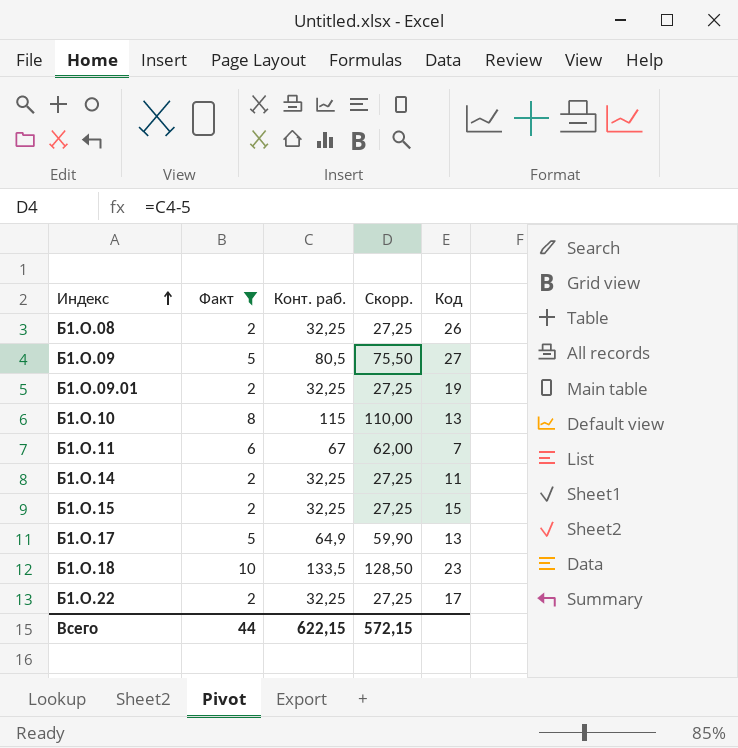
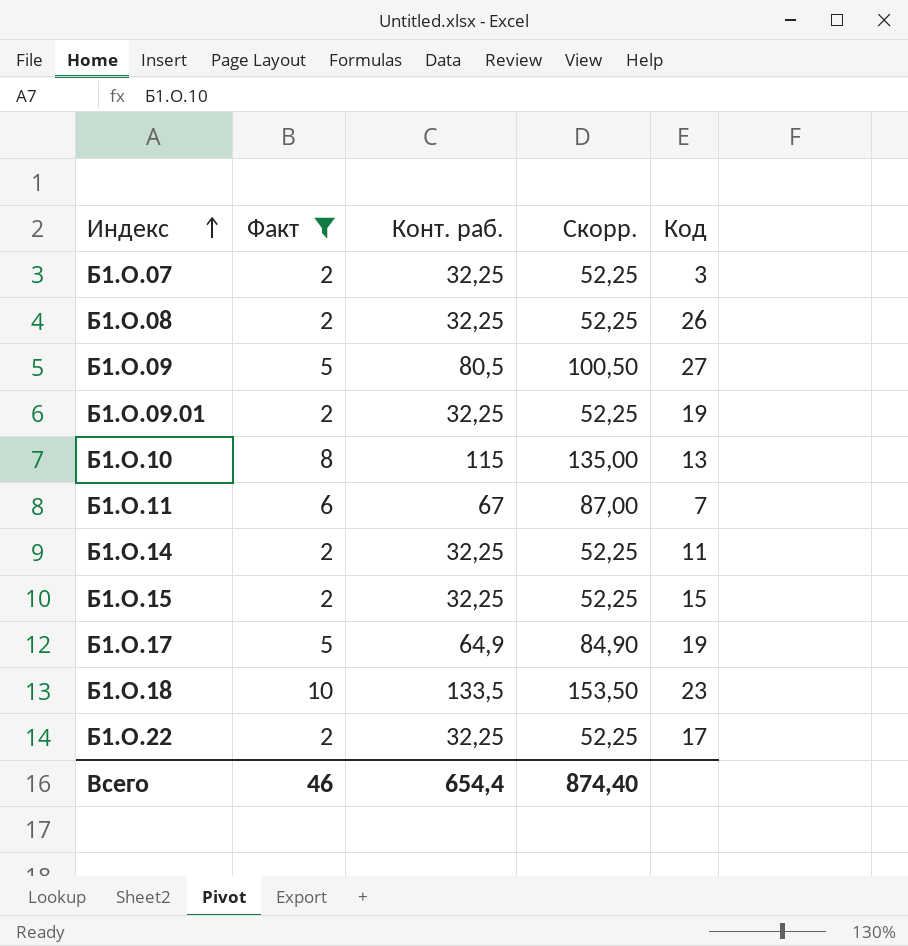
column Скорр. | formula: [Конт. раб.] - 5 -> [Конт. раб.] + 20
row Б1.О.07: none -> 2 | 32,25 | 52,25 | 3
Б1.О.17 | Код: 13 -> 19
Всего | Факт: 44 -> 46
Всего | Конт. раб.: 622,15 -> 654,4
Всего | Скорр.: 572,15 -> 874,40

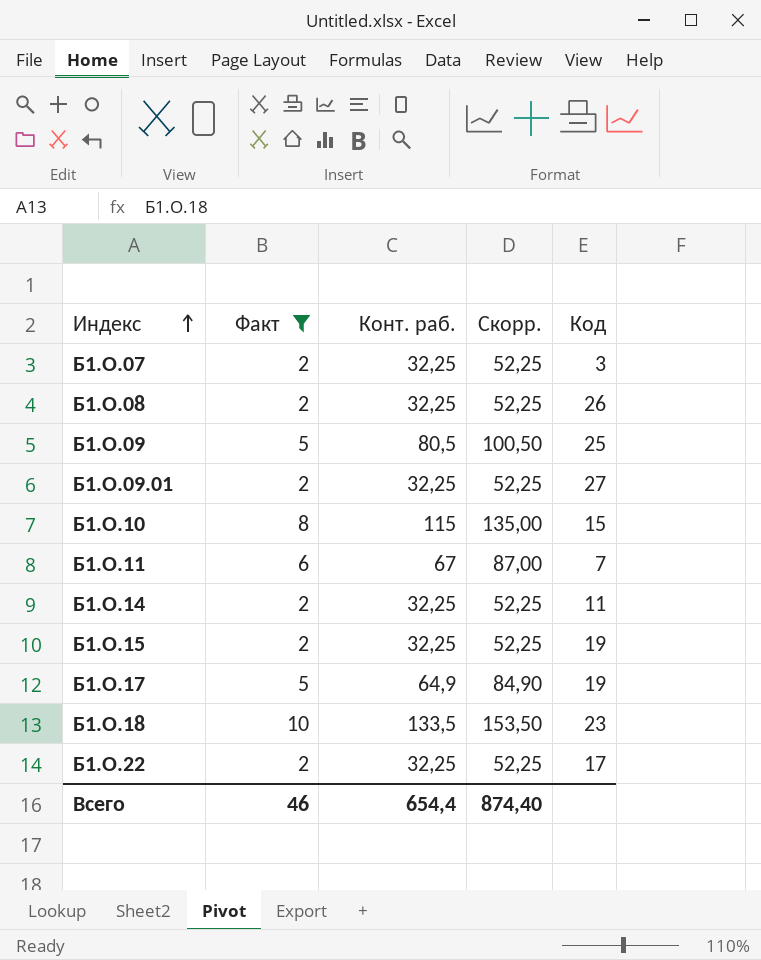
Б1.О.09 | Код: 27 -> 25
Б1.О.09.01 | Код: 19 -> 27
Б1.О.10 | Код: 13 -> 15
Б1.О.15 | Код: 15 -> 19

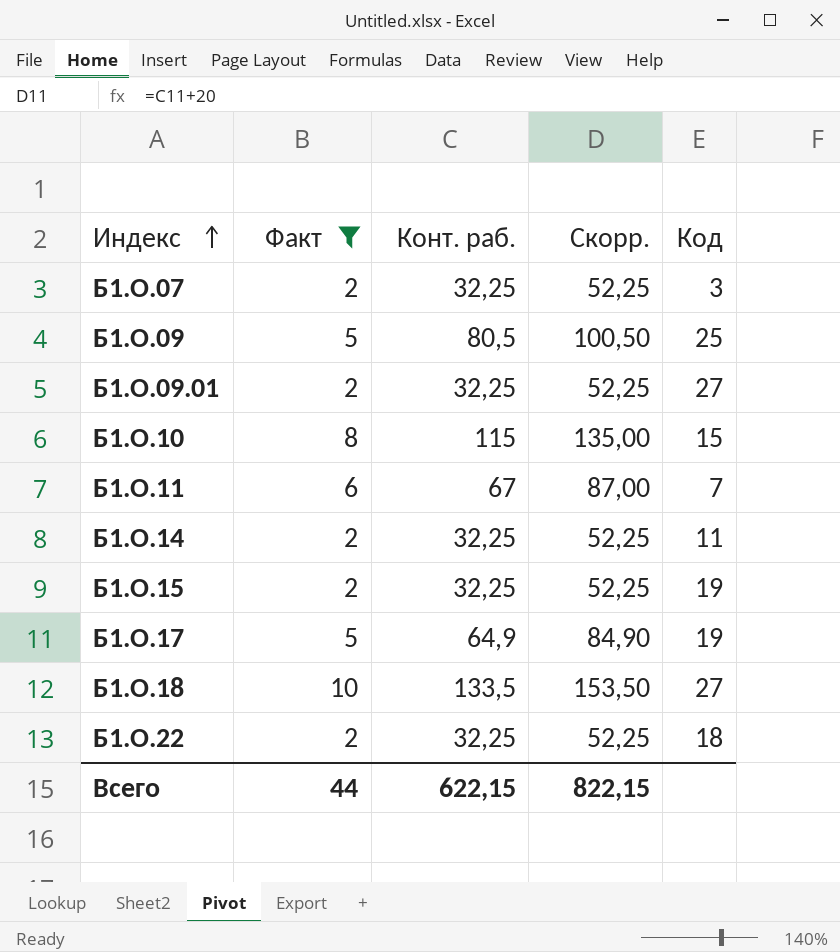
row Б1.О.08: 2 | 32,25 | 52,25 | 26 -> none
Б1.О.18 | Код: 23 -> 27
Б1.О.22 | Код: 17 -> 18
Всего | Факт: 46 -> 44
Всего | Конт. раб.: 654,4 -> 622,15
Всего | Скорр.: 874,40 -> 822,15

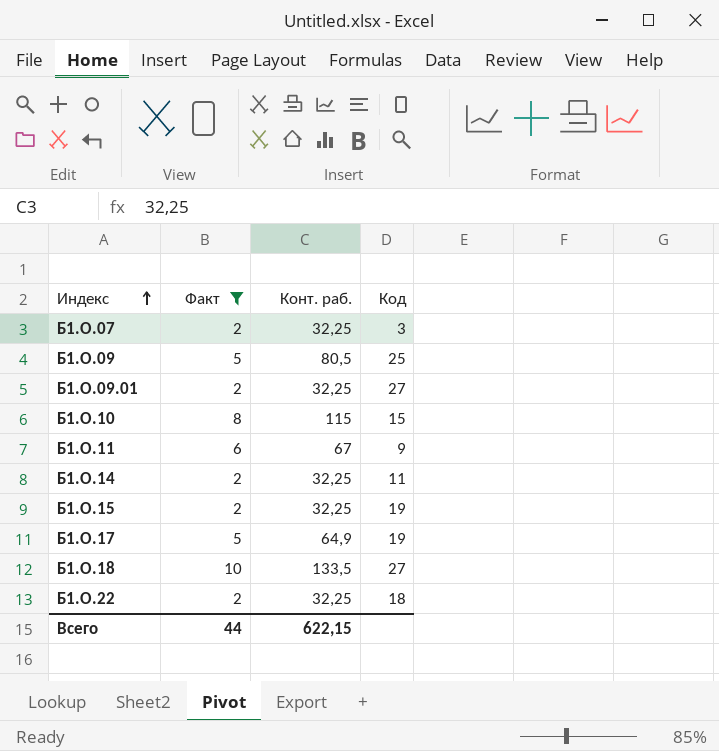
column Скорр. | formula: [Конт. раб.] + 20 -> none
Б1.О.11 | Код: 7 -> 9

